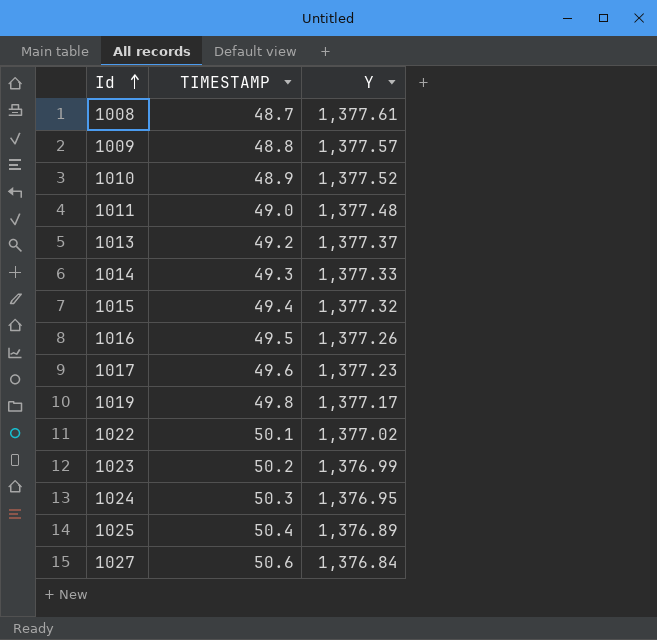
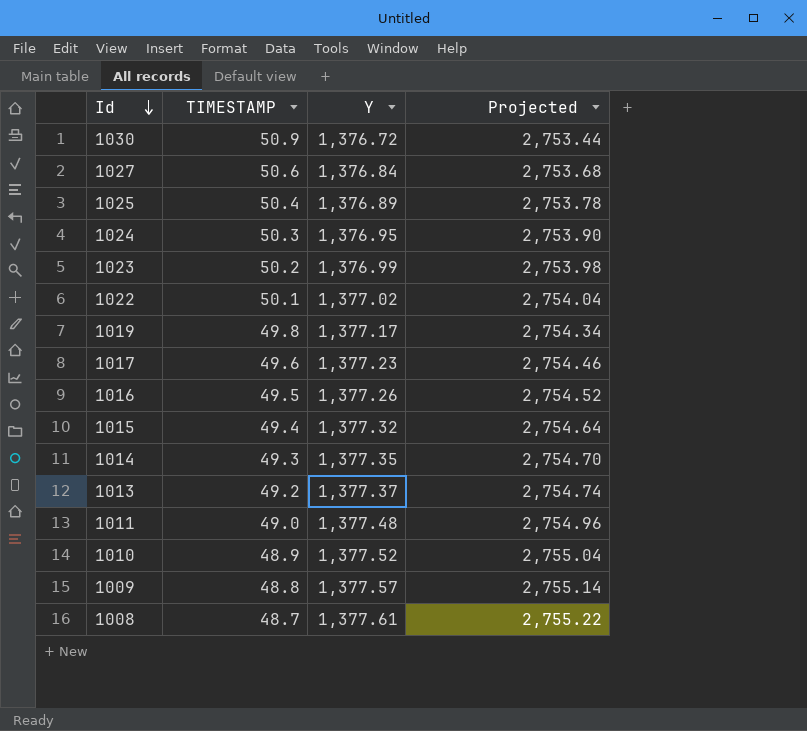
row order: Id ascending -> Id descending
column Projected | formula: none -> [Y] * 2
row 1030: none -> 50.9 | 1,376.72 | 2,753.44
1014 | Y: 1,377.33 -> 1,377.35

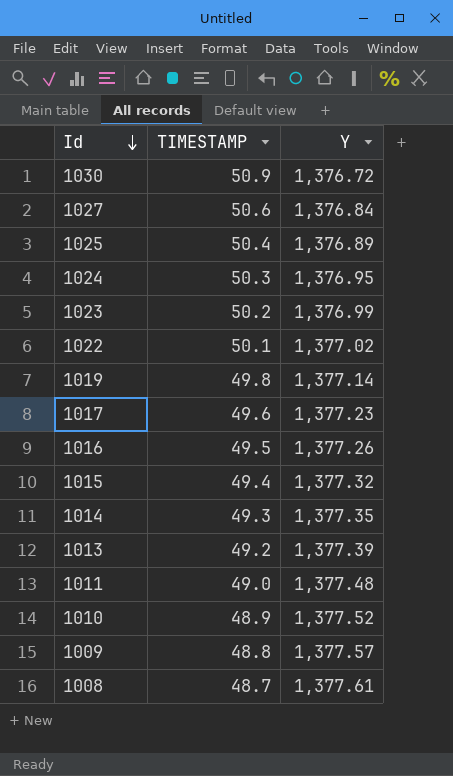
column Projected | formula: [Y] * 2 -> none
1019 | Y: 1,377.17 -> 1,377.14
1013 | Y: 1,377.37 -> 1,377.39

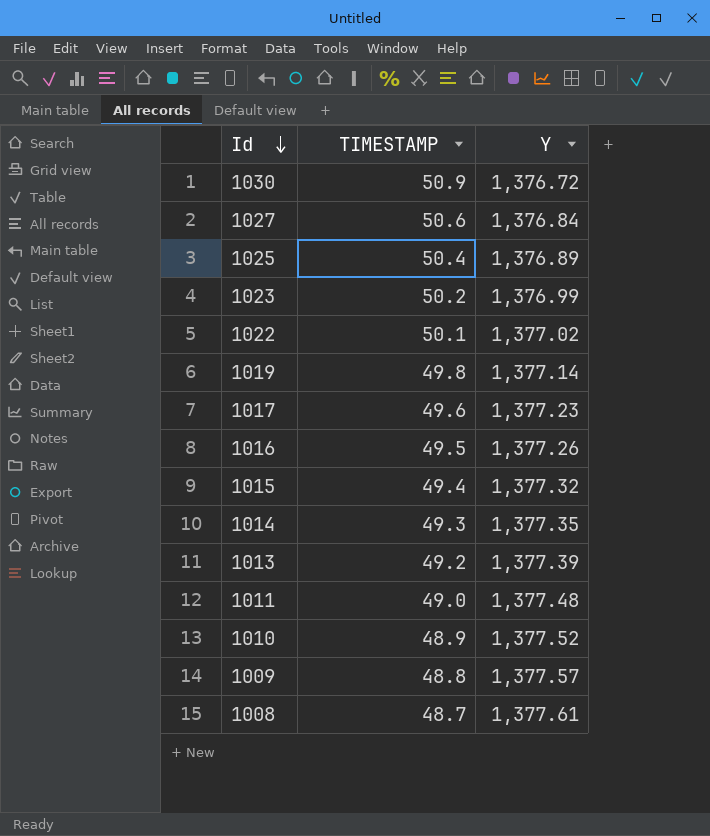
row 1024: 50.3 | 1,376.95 -> none

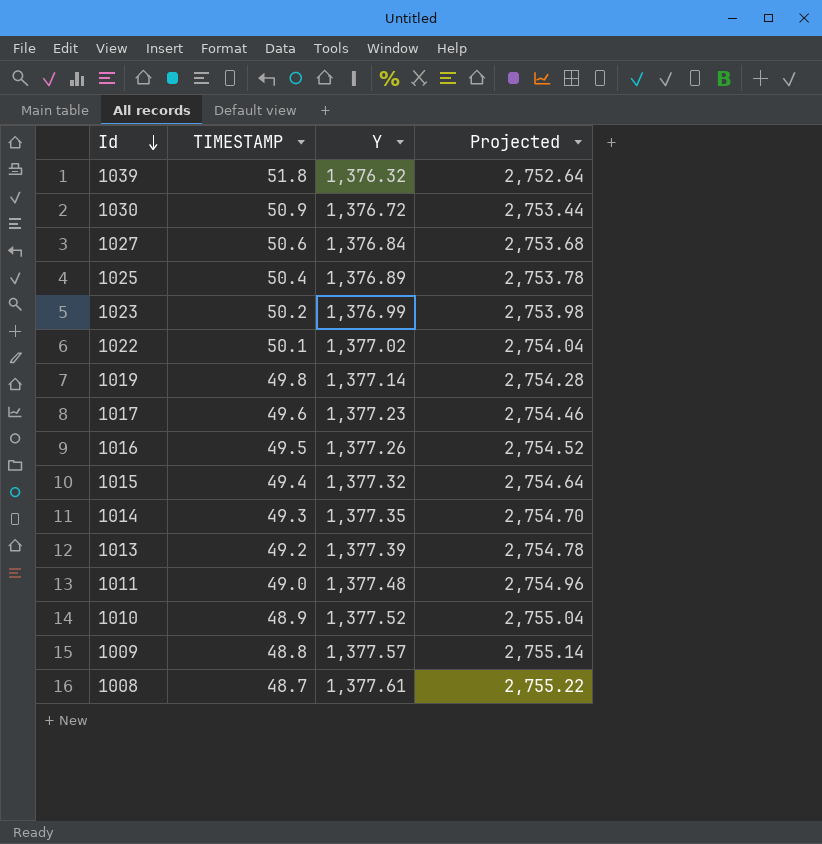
column Projected | formula: none -> [Y] * 2
row 1039: none -> 51.8 | 1,376.32 | 2,752.64

